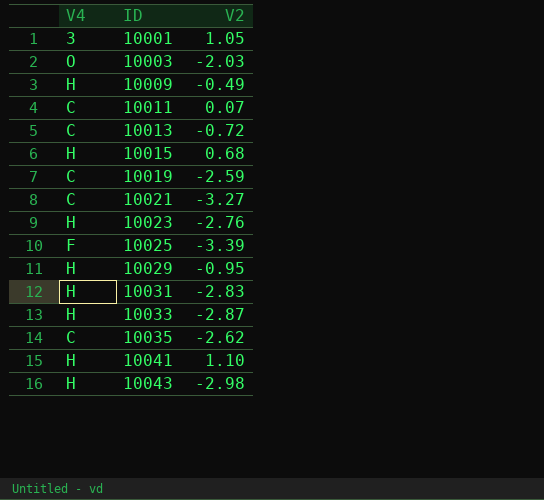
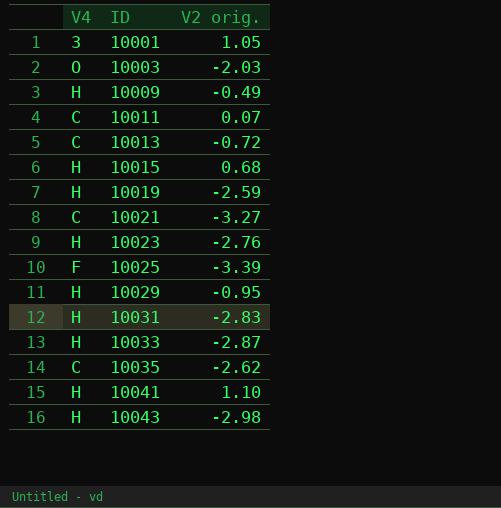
column name: V2 -> V2 orig.
10019 | V4: C -> H

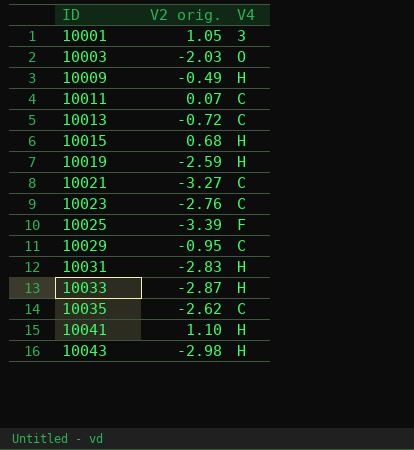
column V4 | position: 1 -> 3
10023 | V4: H -> C
10029 | V4: H -> C

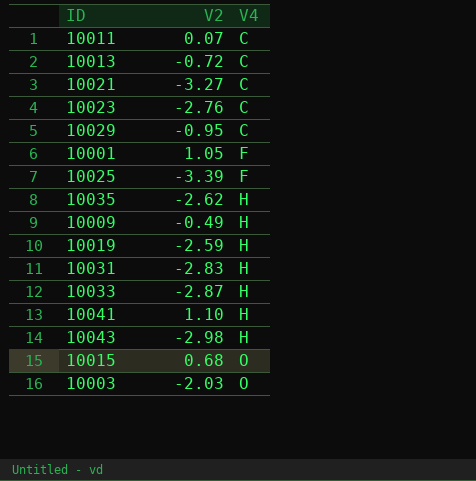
row order: ID ascending -> V4 ascending
column name: V2 orig. -> V2
10001 | V4: 3 -> F
10035 | V4: C -> H
10015 | V4: H -> O

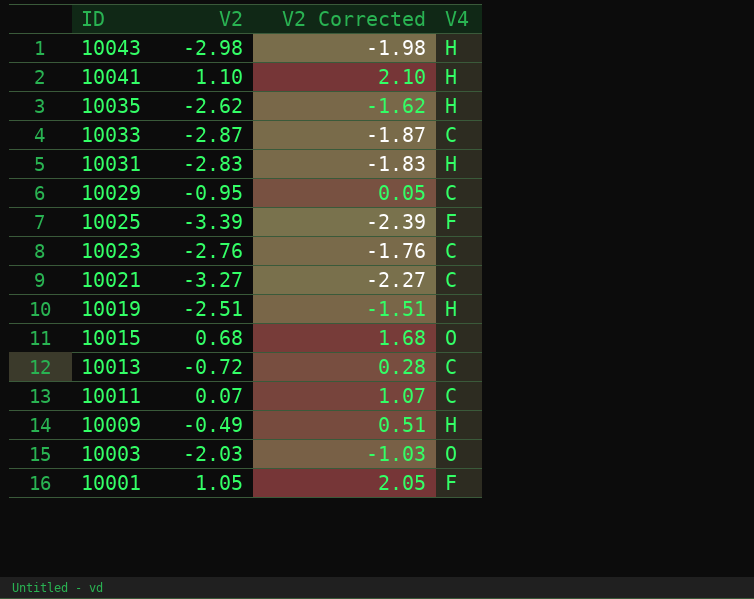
row order: V4 ascending -> ID descending
column V2 Corrected | formula: none -> [V2] + 1
10033 | V4: H -> C
10019 | V2: -2.59 -> -2.51

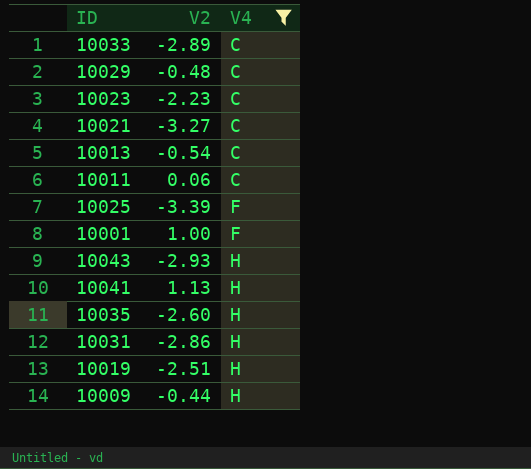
filter: none -> V4 != O
row order: ID descending -> V4 ascending
column V2 Corrected | formula: [V2] + 1 -> none
10033 | V2: -2.87 -> -2.89
10029 | V2: -0.95 -> -0.48
10023 | V2: -2.76 -> -2.23
10013 | V2: -0.72 -> -0.54
10011 | V2: 0.07 -> 0.06
10001 | V2: 1.05 -> 1.00
10043 | V2: -2.98 -> -2.93
10041 | V2: 1.10 -> 1.13
10035 | V2: -2.62 -> -2.60
10031 | V2: -2.83 -> -2.86
10009 | V2: -0.49 -> -0.44

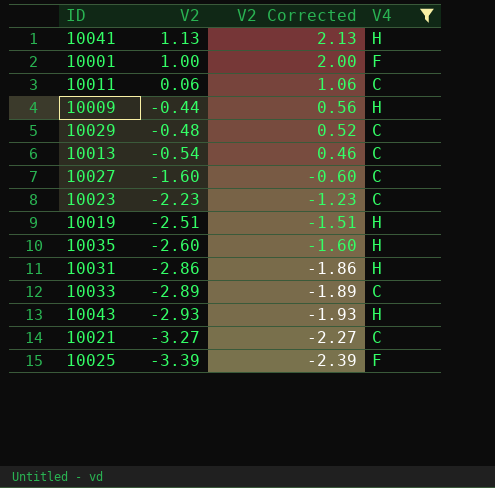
row order: V4 ascending -> V2 descending
column V2 Corrected | formula: none -> [V2] + 1
row 10027: none -> -1.60 | -0.60 | C

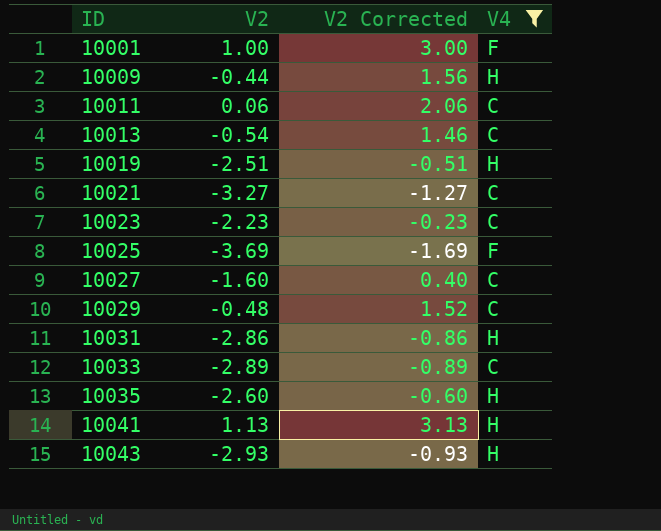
row order: V2 descending -> ID ascending
column V2 Corrected | formula: [V2] + 1 -> [V2] + 2
10025 | V2: -3.39 -> -3.69

